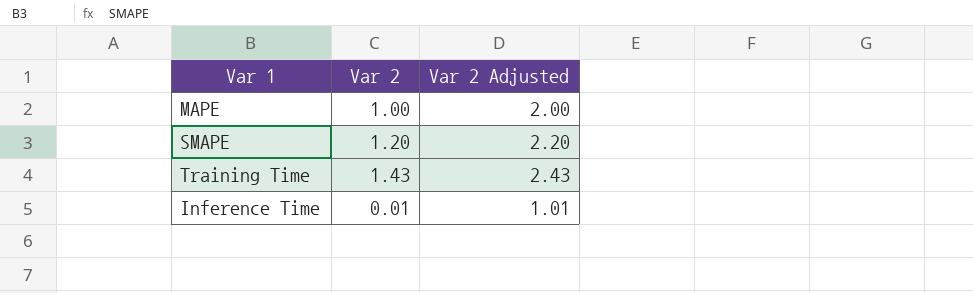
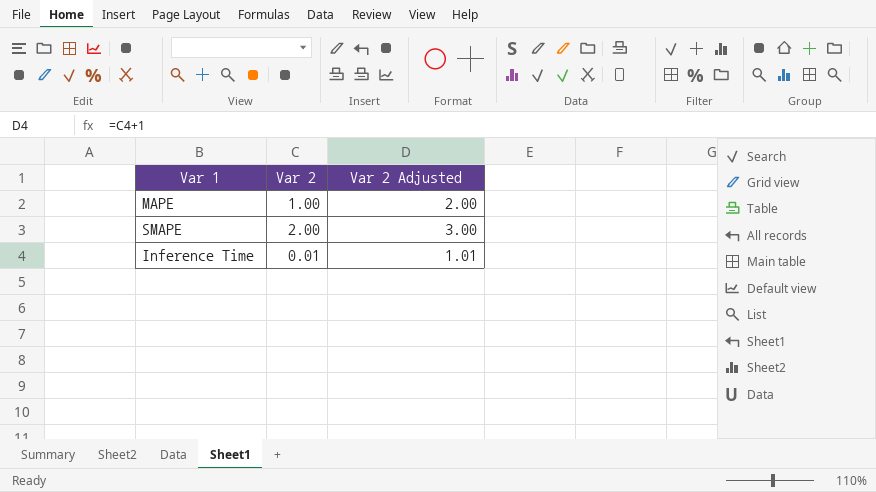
row Training Time: 1.43 | 2.43 -> none
SMAPE | Var 2: 1.20 -> 2.00
SMAPE | Var 2 Adjusted: 2.20 -> 3.00

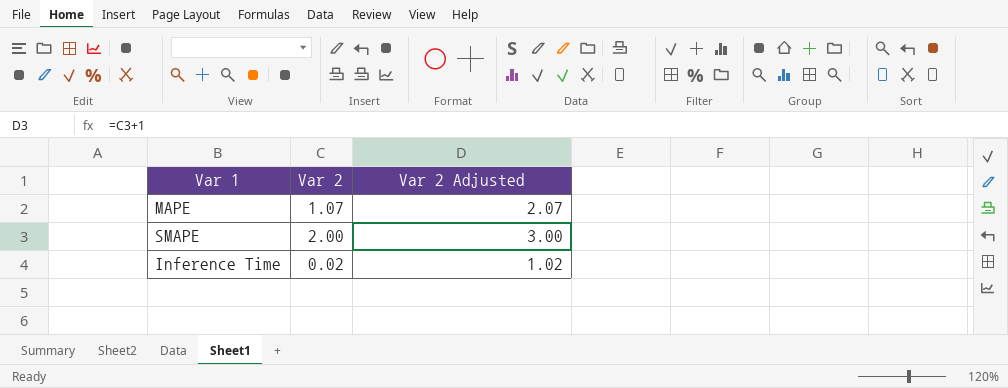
MAPE | Var 2: 1.00 -> 1.07
MAPE | Var 2 Adjusted: 2.00 -> 2.07
Inference Time | Var 2: 0.01 -> 0.02
Inference Time | Var 2 Adjusted: 1.01 -> 1.02

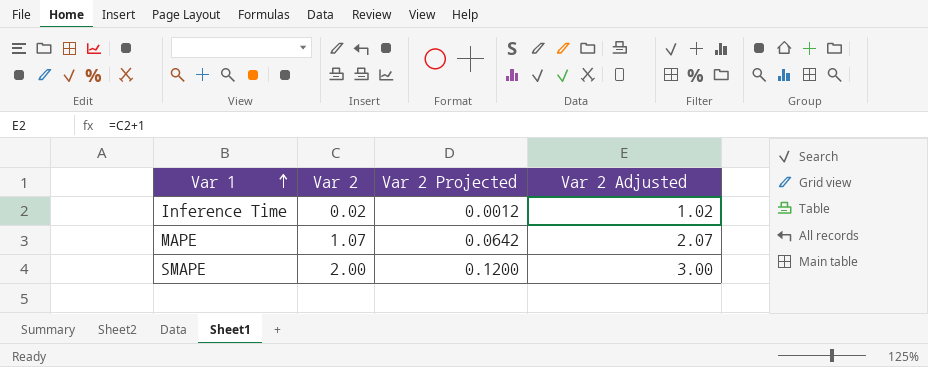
row order: none -> Var 1 ascending
column Var 2 Projected | formula: none -> [Var 2] * 0.06

